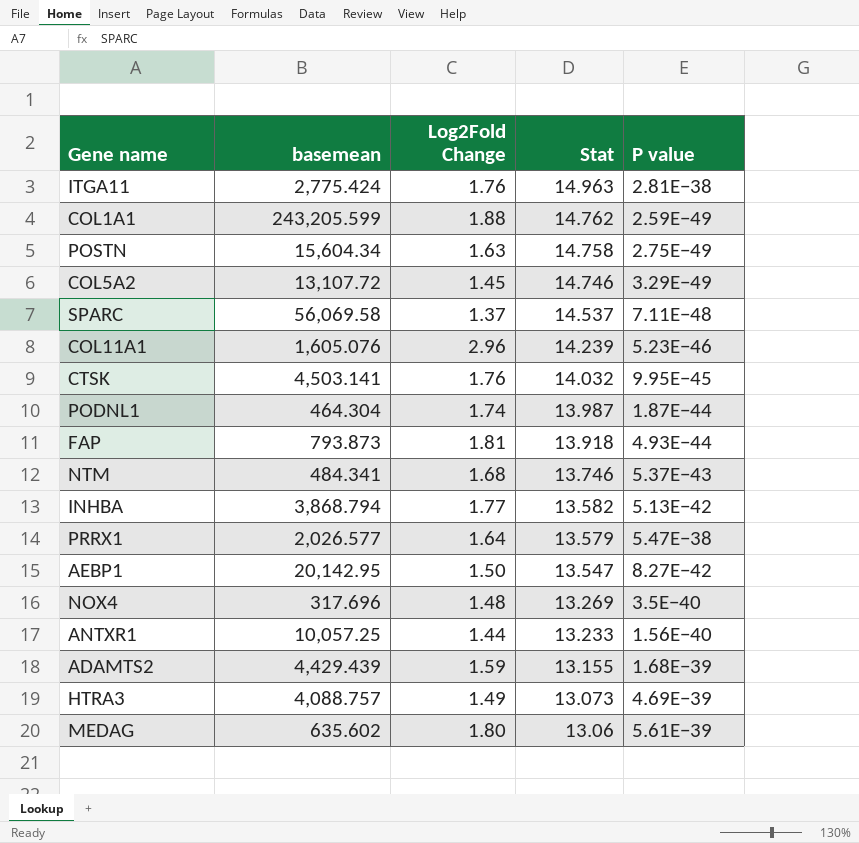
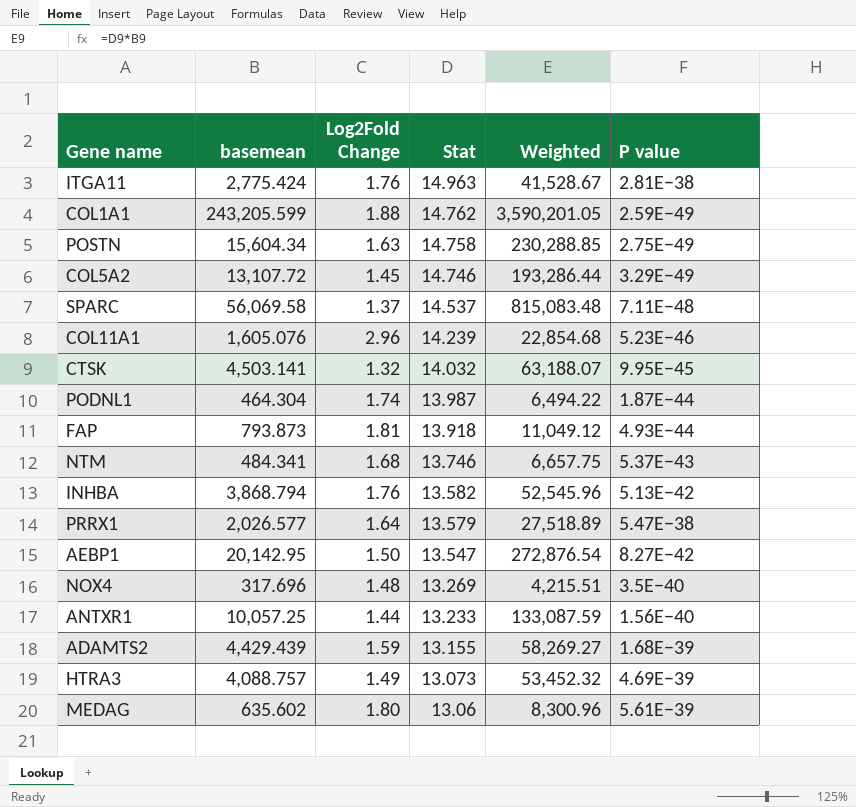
column Weighted | formula: none -> [basemean] * [Stat]
CTSK | Log2Fold Change: 1.76 -> 1.32
INHBA | Log2Fold Change: 1.77 -> 1.76

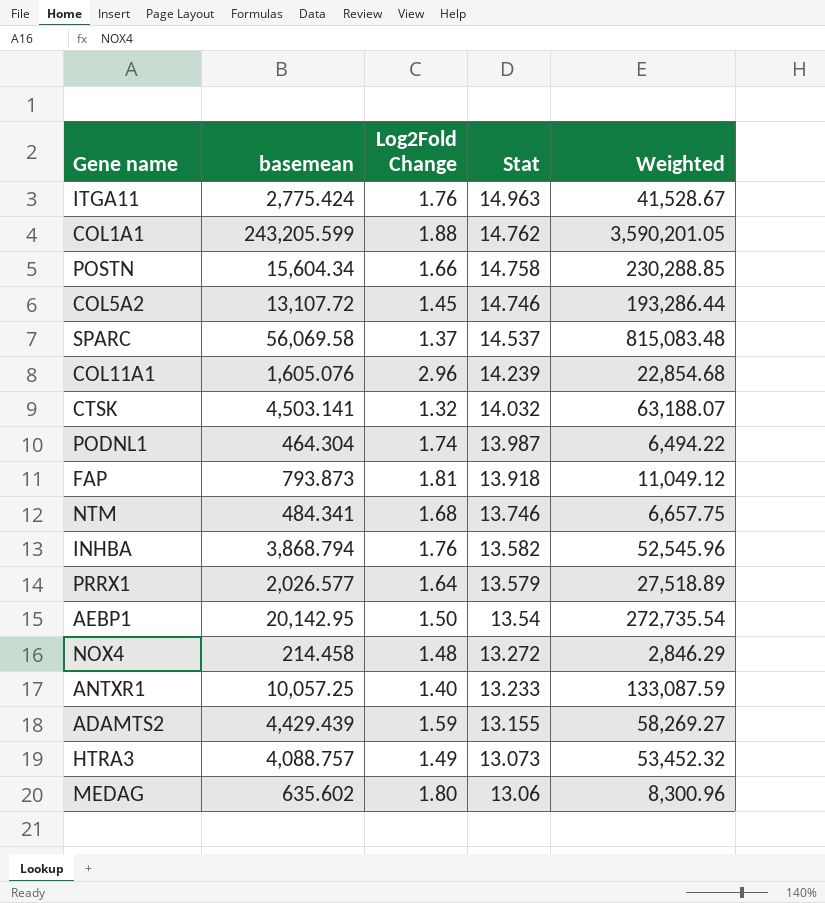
column P value | position: 6 -> none
POSTN | Log2Fold Change: 1.63 -> 1.66
AEBP1 | Stat: 13.547 -> 13.54
AEBP1 | Weighted: 272,876.54 -> 272,735.54
NOX4 | basemean: 317.696 -> 214.458
NOX4 | Stat: 13.269 -> 13.272
NOX4 | Weighted: 4,215.51 -> 2,846.29
ANTXR1 | Log2Fold Change: 1.44 -> 1.40

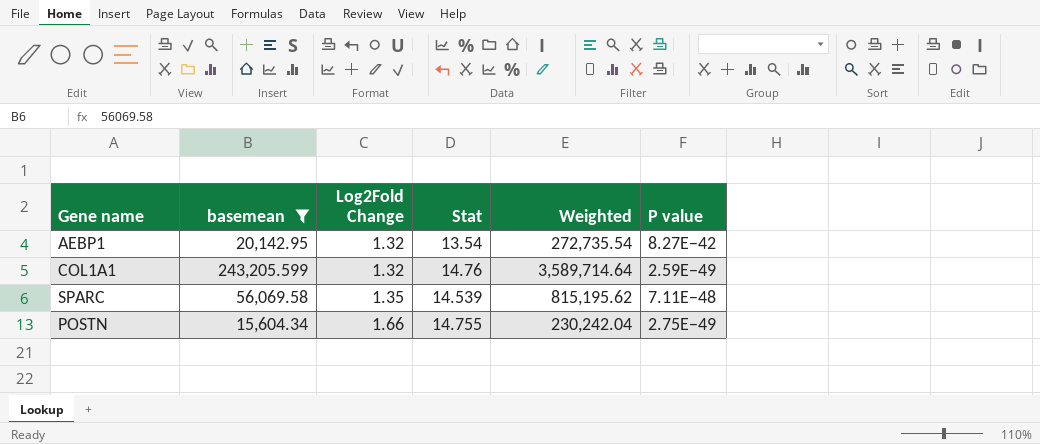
filter: none -> basemean >= 15,604.34
row order: Stat descending -> Log2Fold Change ascending
column P value | position: none -> 6
AEBP1 | Log2Fold Change: 1.50 -> 1.32
COL1A1 | Log2Fold Change: 1.88 -> 1.32
COL1A1 | Stat: 14.762 -> 14.76
COL1A1 | Weighted: 3,590,201.05 -> 3,589,714.64
SPARC | Log2Fold Change: 1.37 -> 1.35
SPARC | Stat: 14.537 -> 14.539
SPARC | Weighted: 815,083.48 -> 815,195.62
POSTN | Stat: 14.758 -> 14.755
POSTN | Weighted: 230,288.85 -> 230,242.04

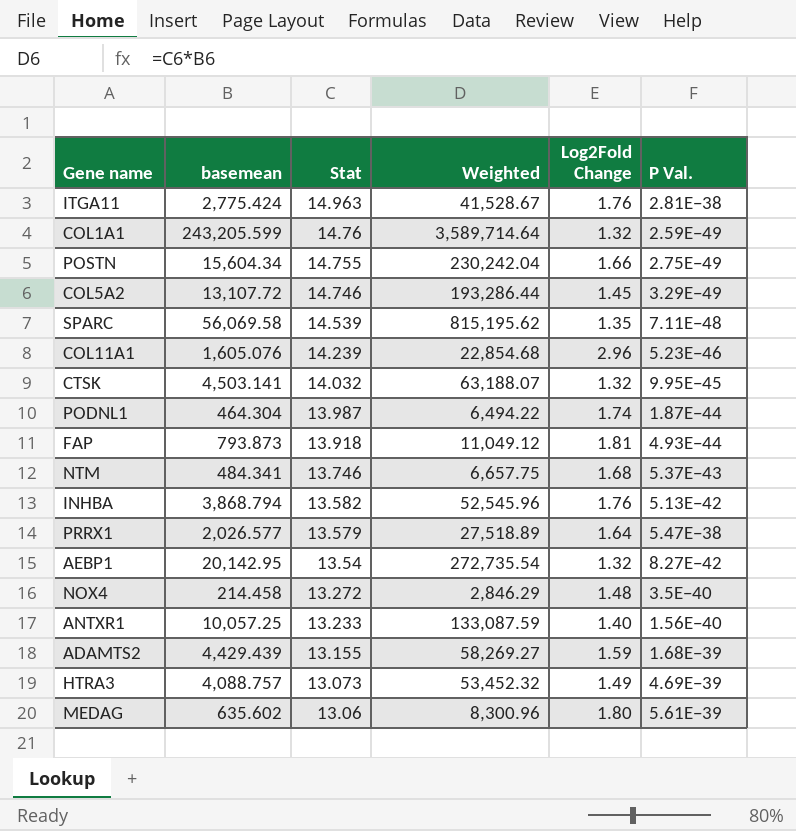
filter: basemean >= 15,604.34 -> none
row order: Log2Fold Change ascending -> Stat descending
column Log2Fold Change | position: 3 -> 5
column name: P value -> P Val.

